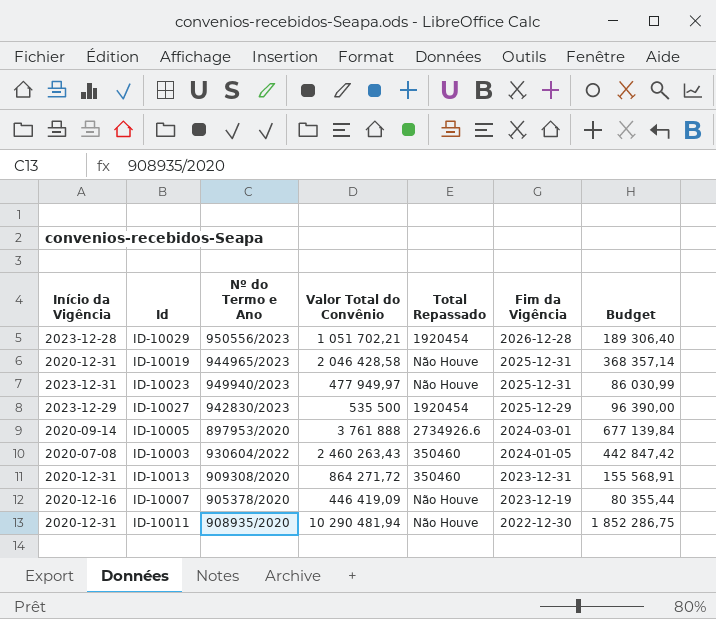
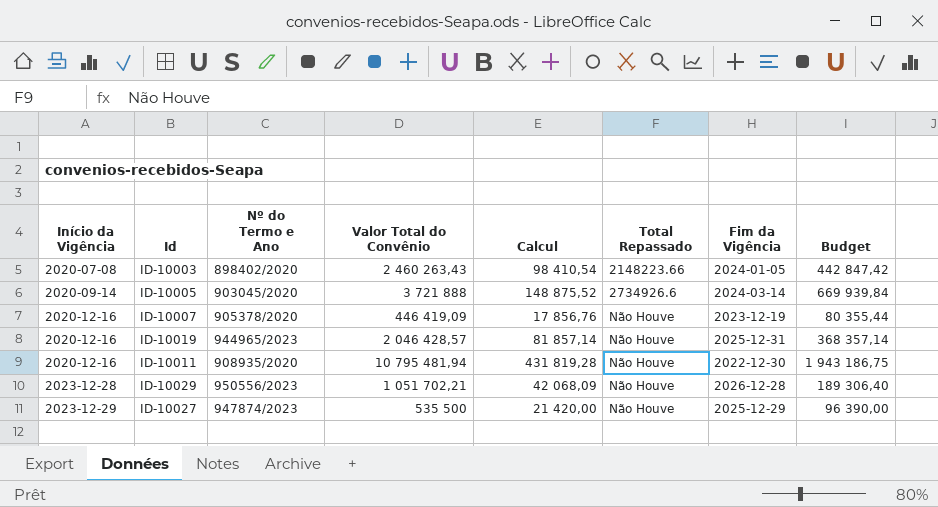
row order: Fim da Vigência descending -> Início da Vigência ascending
column Calcul | formula: none -> [Valor Total do Convênio] * 0,04
row ID-10023: 2023-12-31 | 949940/2023 | 477 949,97 | Não Houve | 2025-12-31 | 86 030,99 -> none
row ID-10013: 2020-12-31 | 909308/2020 | 864 271,72 | 350460 | 2023-12-31 | 155 568,91 -> none
ID-10003 | Nº do Termo e Ano: 930604/2022 -> 898402/2020
ID-10003 | Total Repassado: 350460 -> 2148223.66
ID-10005 | Nº do Termo e Ano: 897953/2020 -> 903045/2020
ID-10005 | Valor Total do Convênio: 3 761 888 -> 3 721 888
ID-10005 | Fim da Vigência: 2024-03-01 -> 2024-03-14
ID-10005 | Budget: 677 139,84 -> 669 939,84
ID-10019 | Início da Vigência: 2020-12-31 -> 2020-12-16
ID-10019 | Valor Total do Convênio: 2 046 428,58 -> 2 046 428,57
ID-10011 | Início da Vigência: 2020-12-31 -> 2020-12-16
ID-10011 | Valor Total do Convênio: 10 290 481,94 -> 10 795 481,94
ID-10011 | Budget: 1 852 286,75 -> 1 943 186,75
ID-10029 | Total Repassado: 1920454 -> Não Houve
ID-10027 | Nº do Termo e Ano: 942830/2023 -> 947874/2023
ID-10027 | Total Repassado: 1920454 -> Não Houve

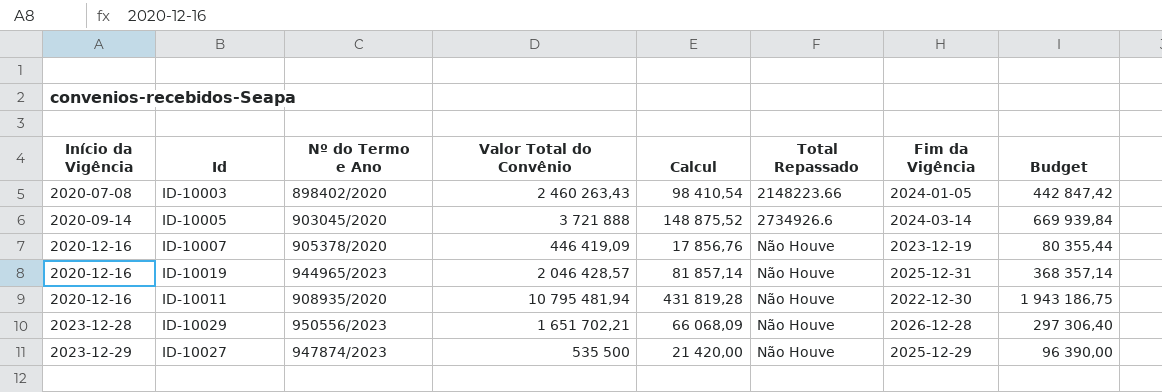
ID-10029 | Valor Total do Convênio: 1 051 702,21 -> 1 651 702,21
ID-10029 | Calcul: 42 068,09 -> 66 068,09
ID-10029 | Budget: 189 306,40 -> 297 306,40

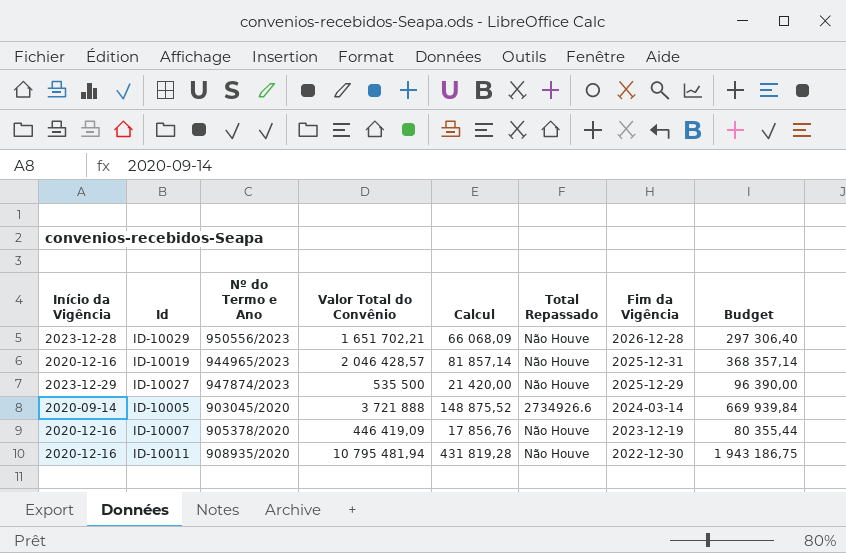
row order: Início da Vigência ascending -> Fim da Vigência descending
row ID-10003: 2020-07-08 | 898402/2020 | 2 460 263,43 | 98 410,54 | 2148223.66 | 2024-01-05 | 442 847,42 -> none

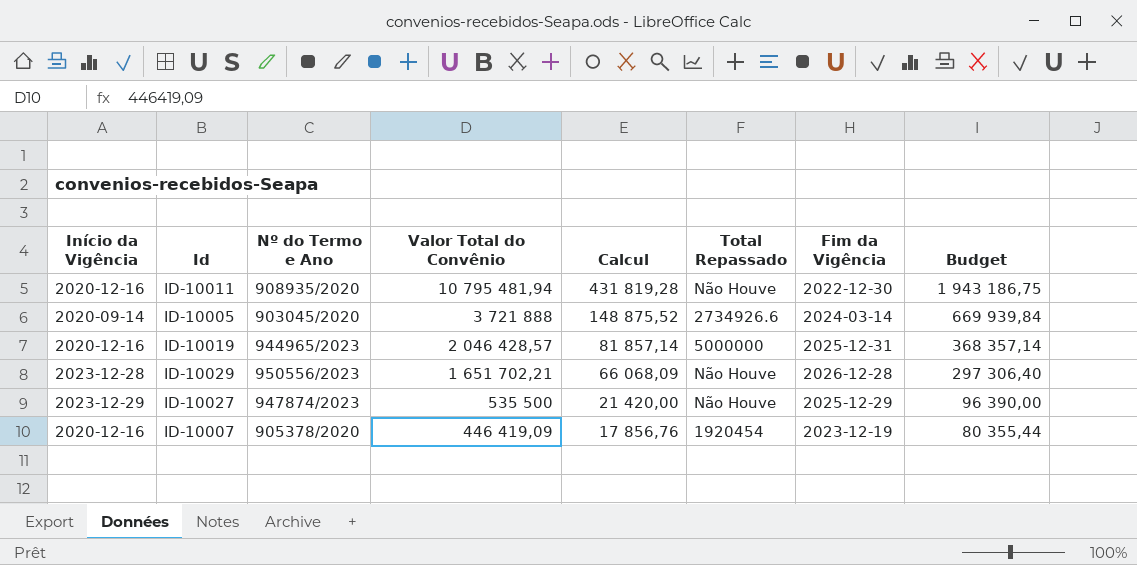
row order: Fim da Vigência descending -> Valor Total do Convênio descending
ID-10019 | Total Repassado: Não Houve -> 5000000
ID-10007 | Total Repassado: Não Houve -> 1920454

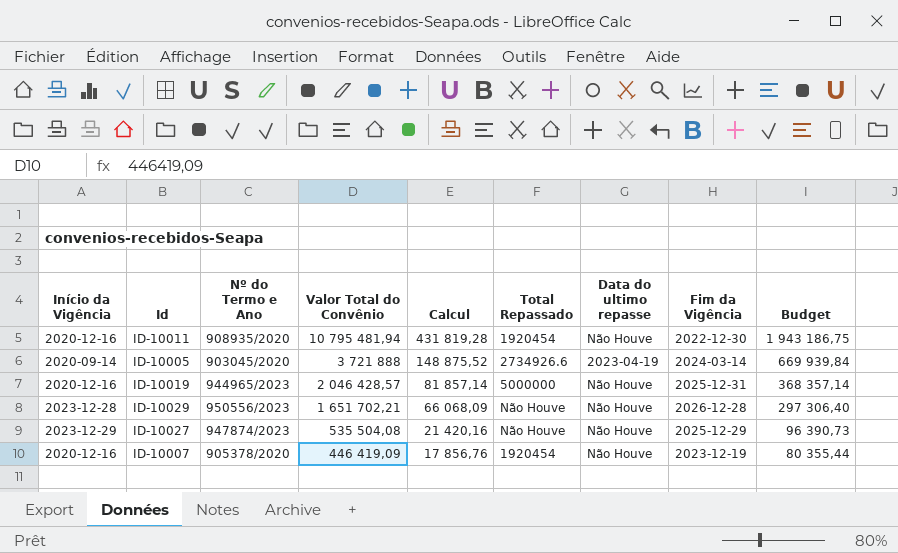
column Data do ultimo repasse | position: none -> 7
ID-10011 | Total Repassado: Não Houve -> 1920454
ID-10027 | Valor Total do Convênio: 535 500 -> 535 504,08
ID-10027 | Calcul: 21 420,00 -> 21 420,16
ID-10027 | Budget: 96 390,00 -> 96 390,73

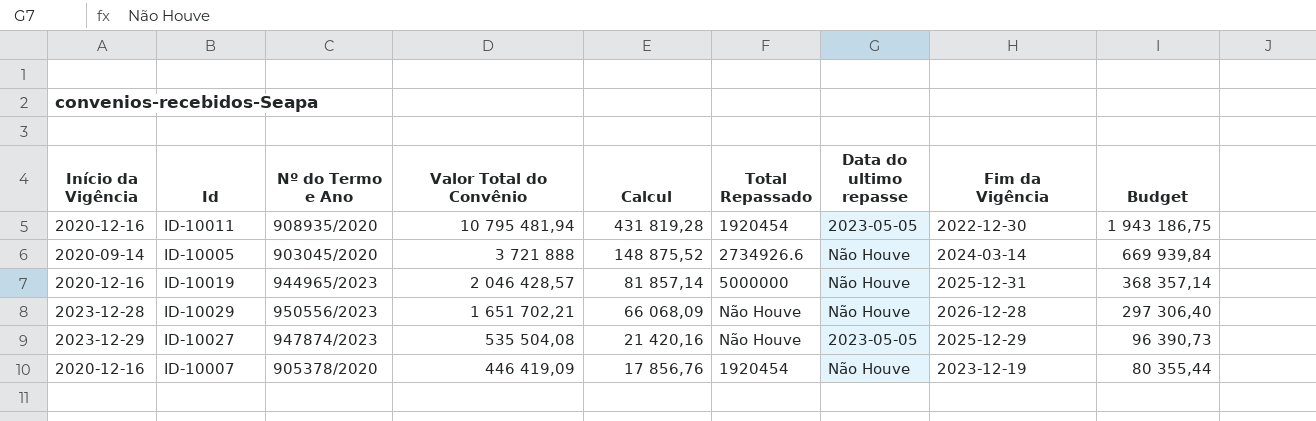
ID-10011 | Data do ultimo repasse: Não Houve -> 2023-05-05
ID-10005 | Data do ultimo repasse: 2023-04-19 -> Não Houve
ID-10027 | Data do ultimo repasse: Não Houve -> 2023-05-05

